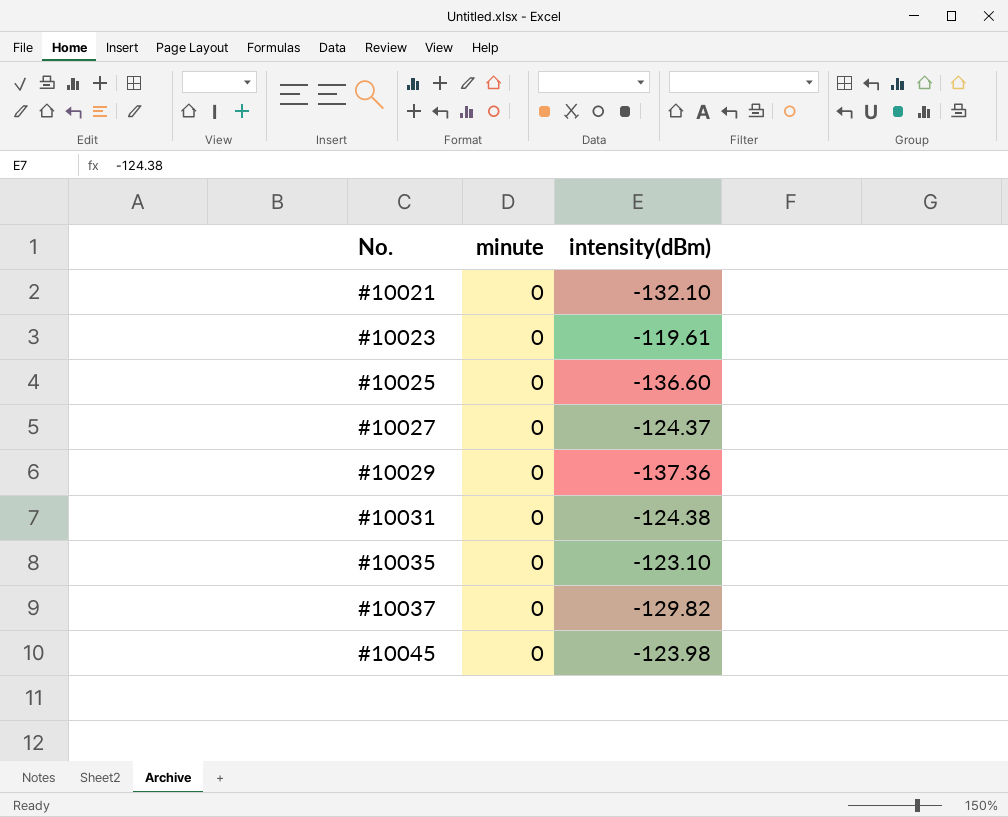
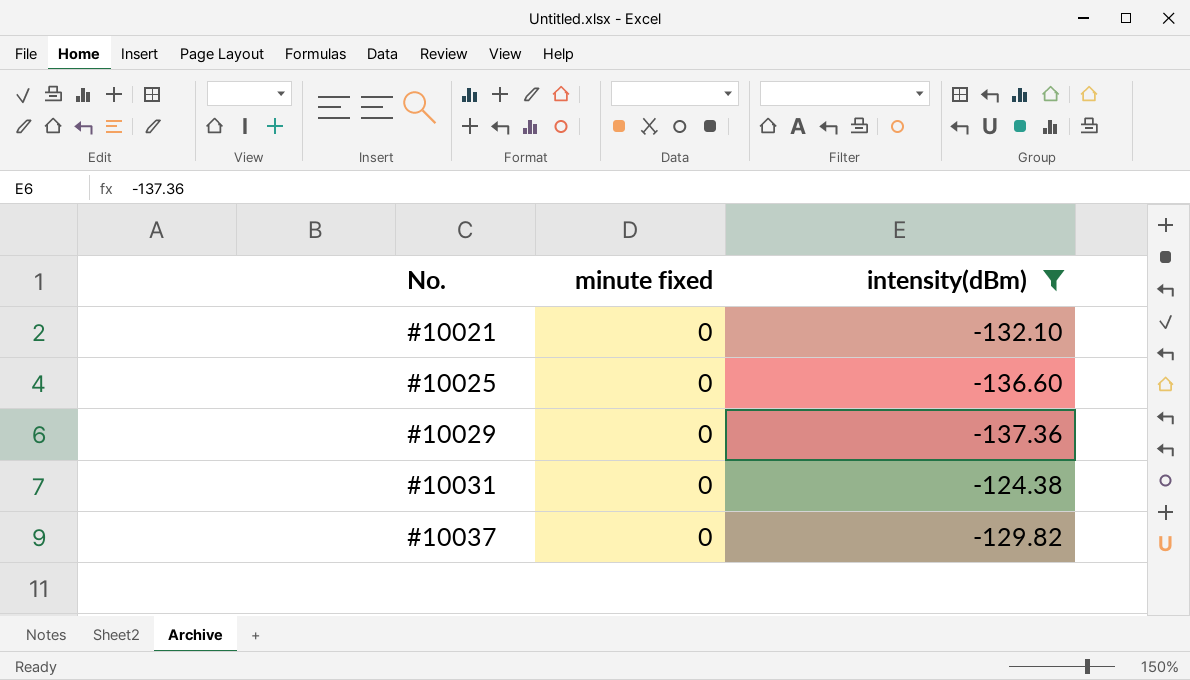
filter: none -> intensity(dBm) <= -124.38
column name: minute -> minute fixed

